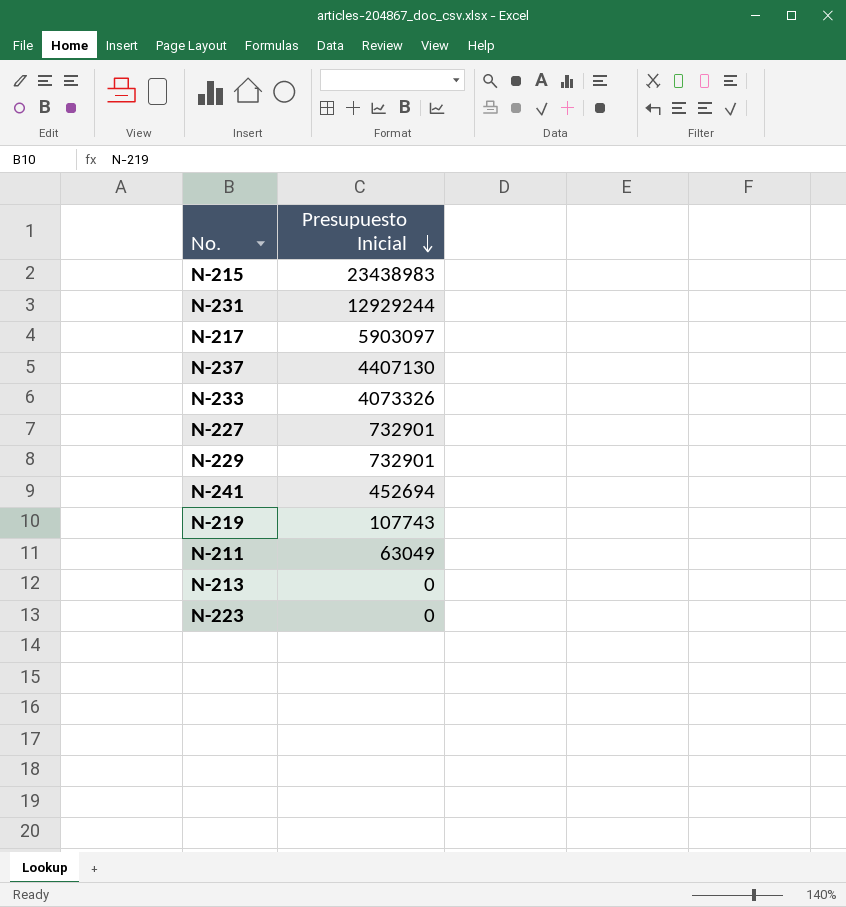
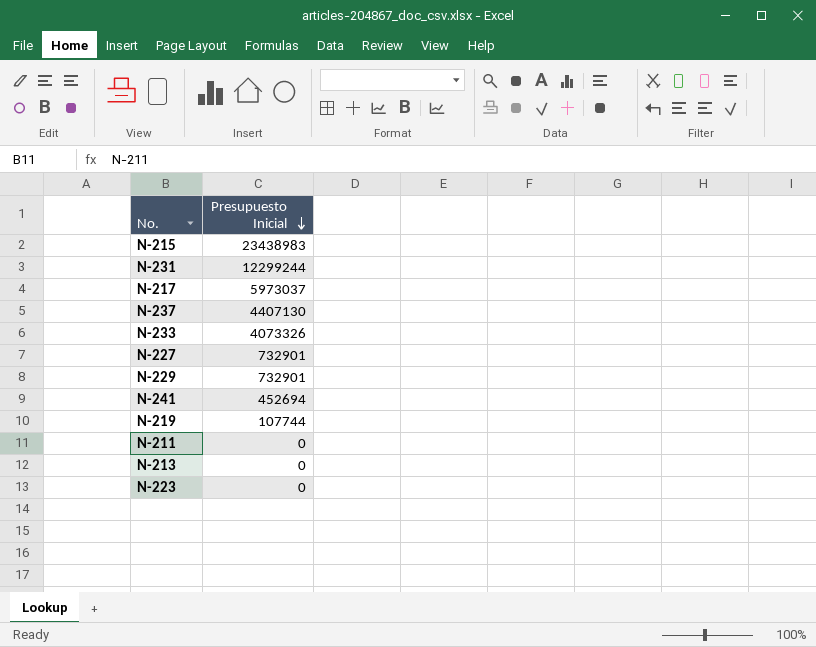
N-231 | Presupuesto Inicial: 12929244 -> 12299244
N-217 | Presupuesto Inicial: 5903097 -> 5973037
N-219 | Presupuesto Inicial: 107743 -> 107744
N-211 | Presupuesto Inicial: 63049 -> 0

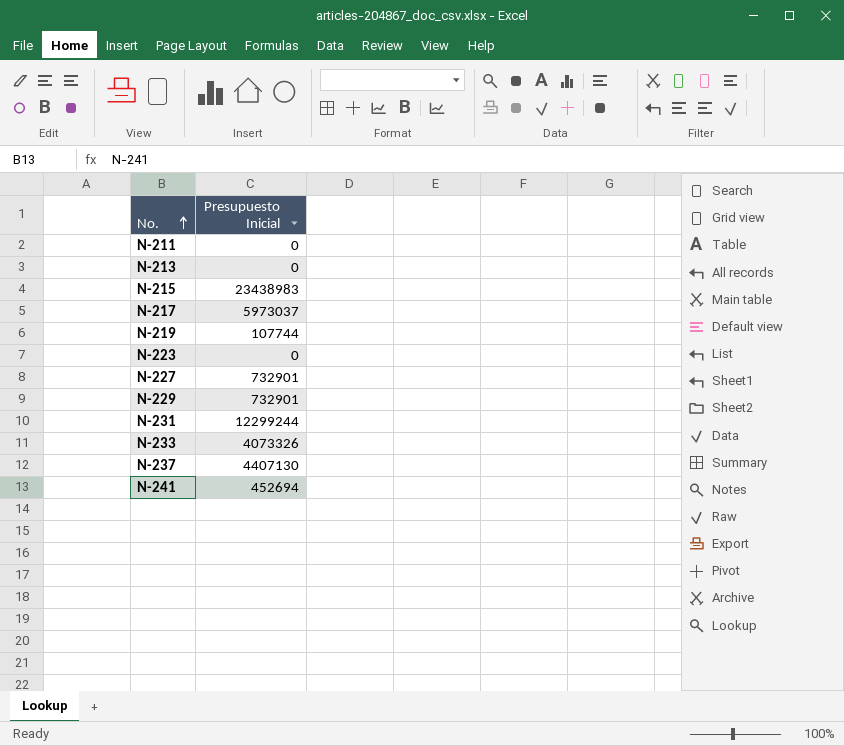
row order: Presupuesto Inicial descending -> No. ascending

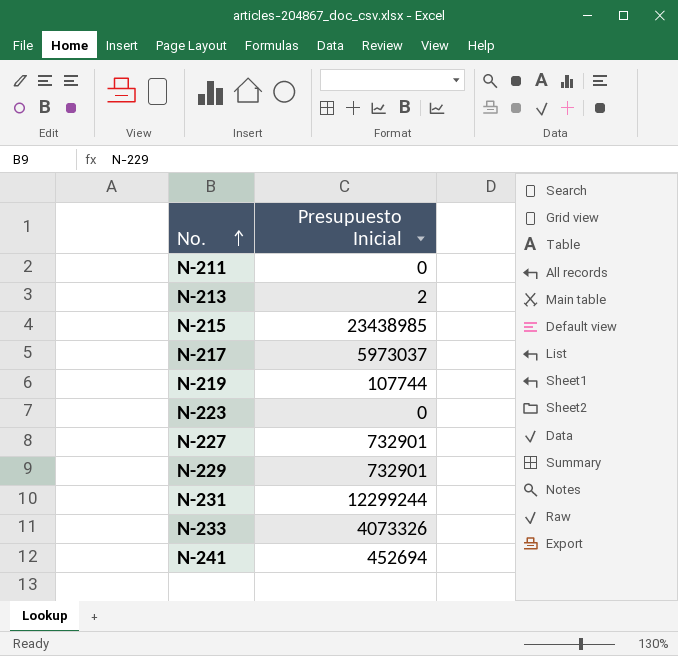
row N-237: 4407130 -> none
N-213 | Presupuesto Inicial: 0 -> 2
N-215 | Presupuesto Inicial: 23438983 -> 23438985

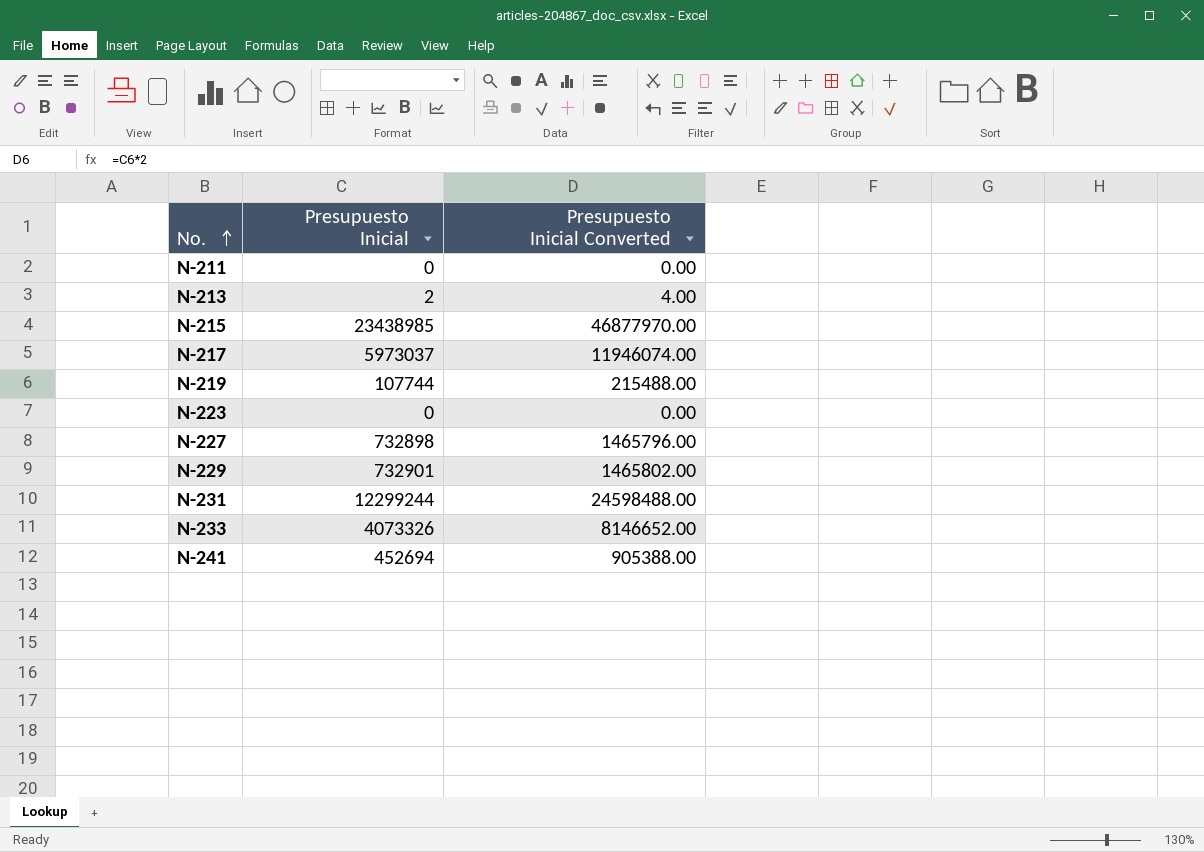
column Presupuesto Inicial Converted | formula: none -> [Presupuesto Inicial] * 2
N-227 | Presupuesto Inicial: 732901 -> 732898

